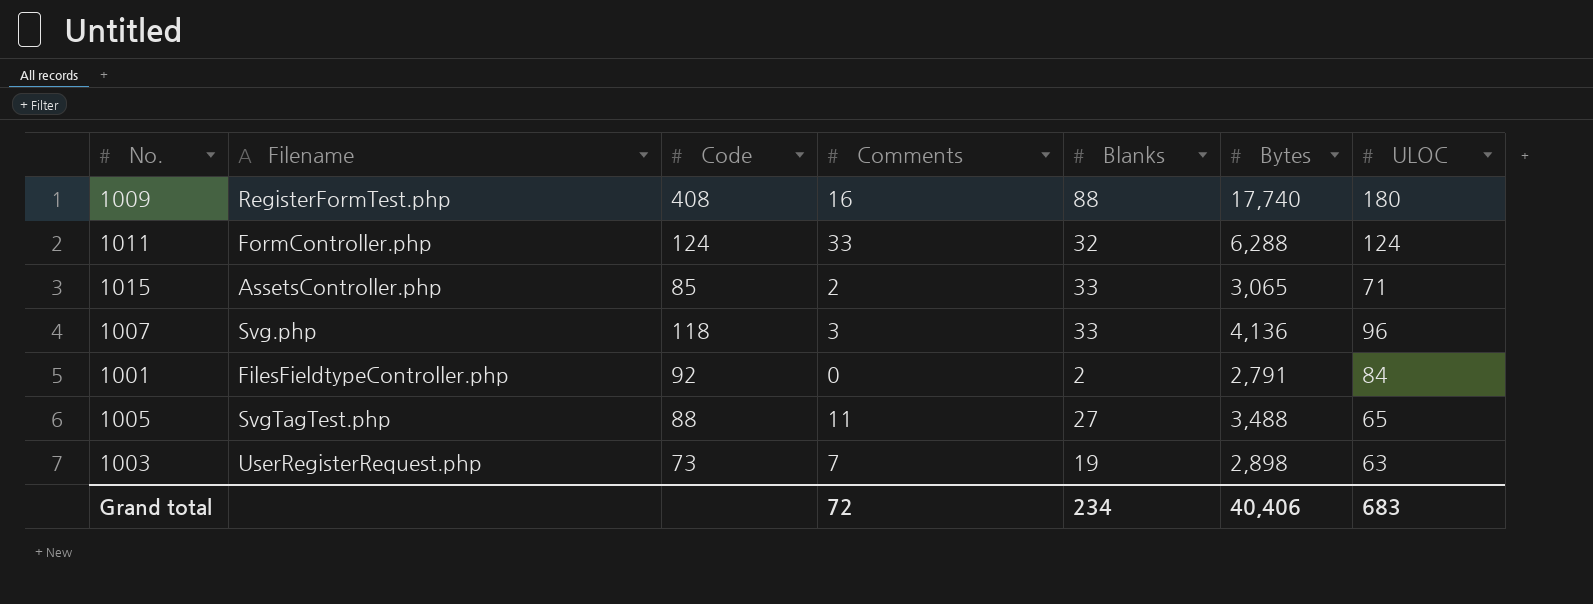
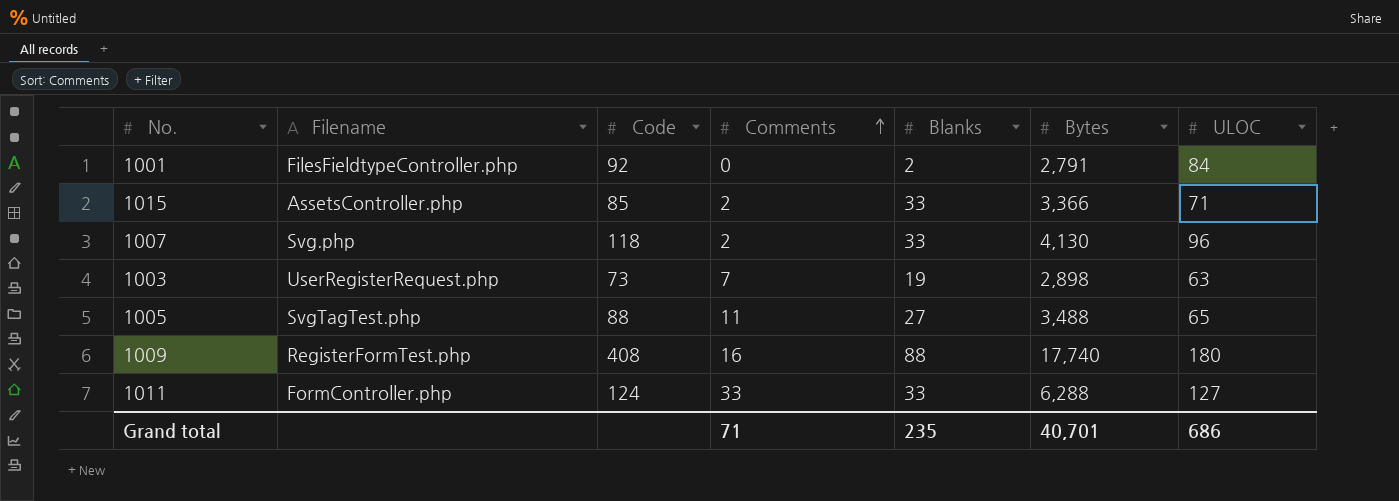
row order: none -> Comments ascending
1015 | Bytes: 3,065 -> 3,366
1007 | Comments: 3 -> 2
1007 | Bytes: 4,136 -> 4,130
1011 | Blanks: 32 -> 33
1011 | ULOC: 124 -> 127
Grand total | Comments: 72 -> 71
Grand total | Blanks: 234 -> 235
Grand total | Bytes: 40,406 -> 40,701
Grand total | ULOC: 683 -> 686

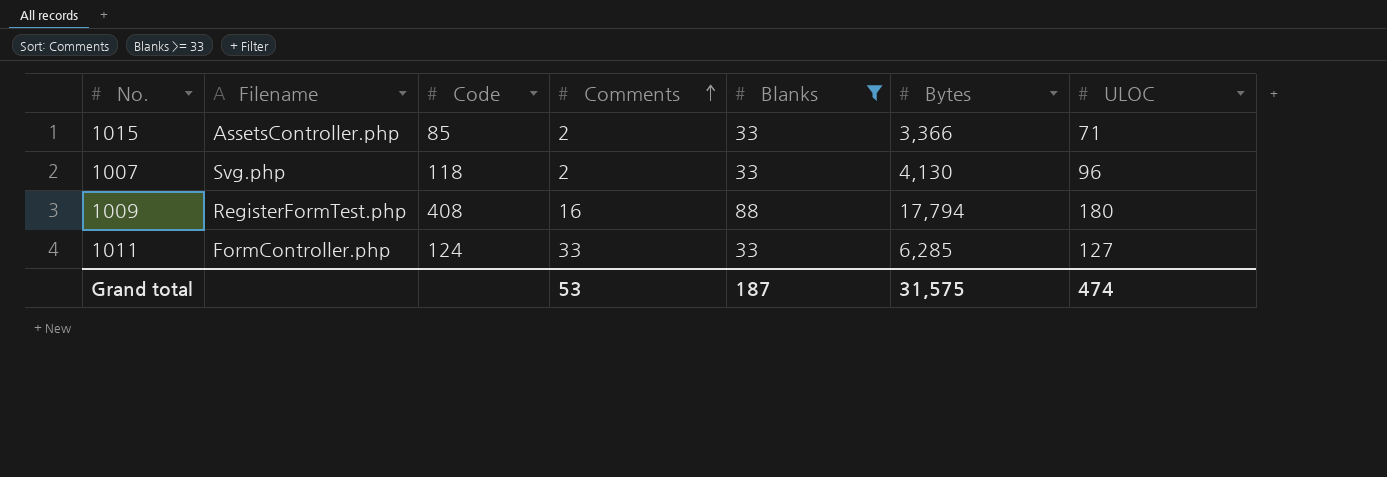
filter: none -> Blanks >= 33
1009 | Bytes: 17,740 -> 17,794
1011 | Bytes: 6,288 -> 6,285
Grand total | Comments: 71 -> 53
Grand total | Blanks: 235 -> 187
Grand total | Bytes: 40,701 -> 31,575
Grand total | ULOC: 686 -> 474

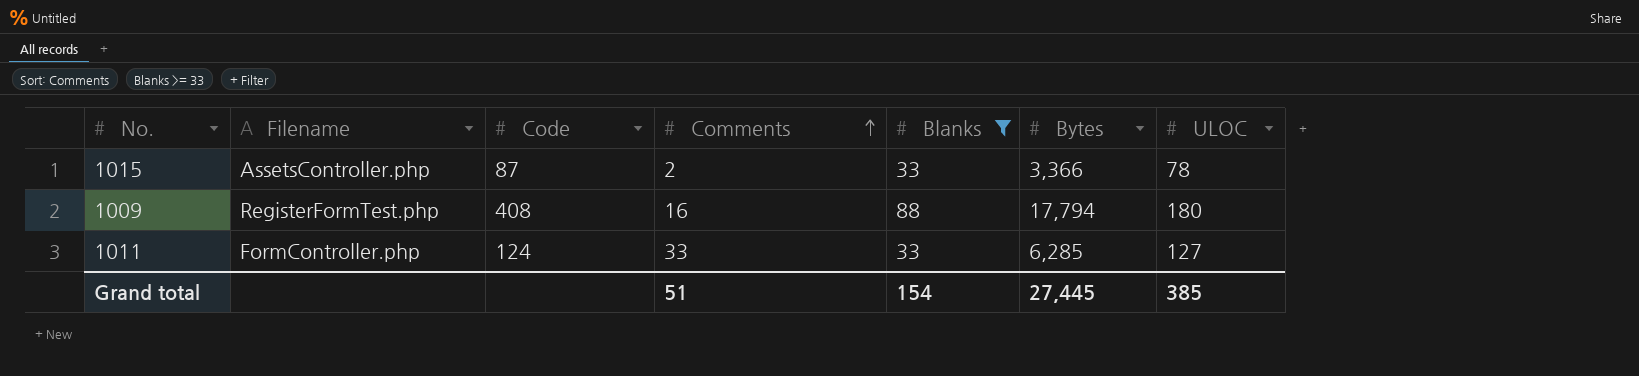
row 1007: Svg.php | 118 | 2 | 33 | 4,130 | 96 -> none
1015 | Code: 85 -> 87
1015 | ULOC: 71 -> 78
Grand total | Comments: 53 -> 51
Grand total | Blanks: 187 -> 154
Grand total | Bytes: 31,575 -> 27,445
Grand total | ULOC: 474 -> 385

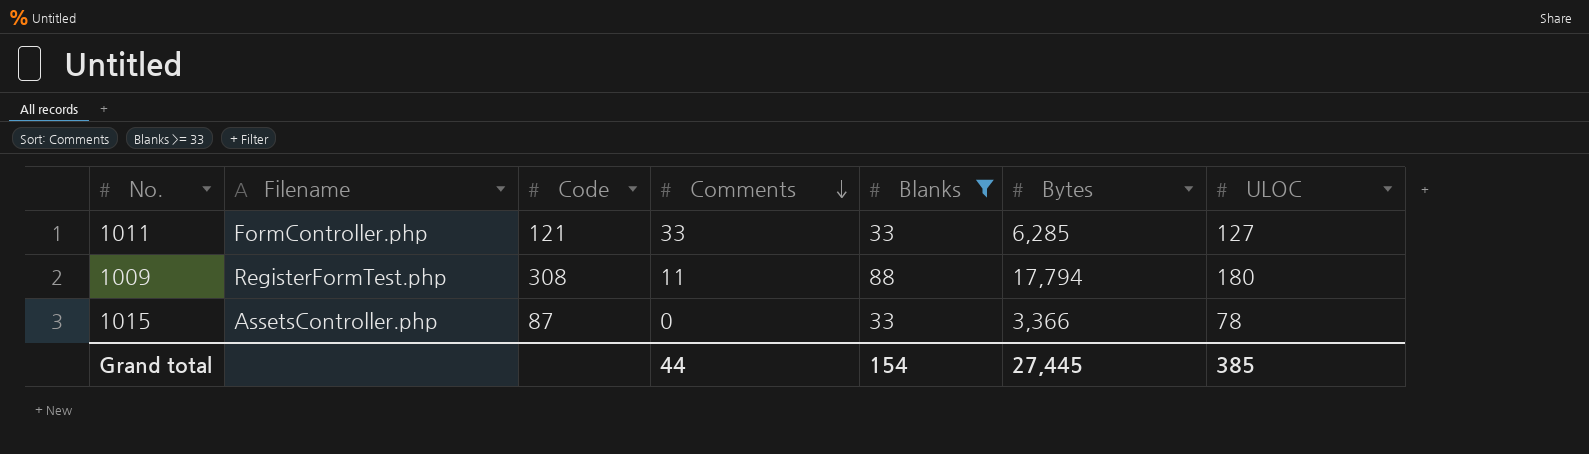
row order: Comments ascending -> Comments descending
1011 | Code: 124 -> 121
1009 | Code: 408 -> 308
1009 | Comments: 16 -> 11
1015 | Comments: 2 -> 0
Grand total | Comments: 51 -> 44

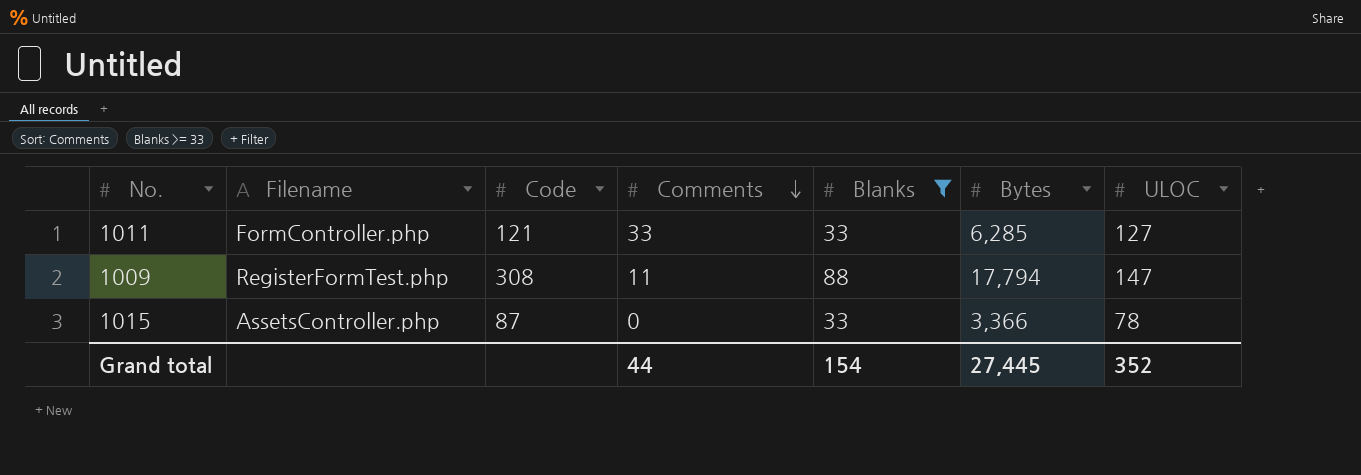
1009 | ULOC: 180 -> 147
Grand total | ULOC: 385 -> 352

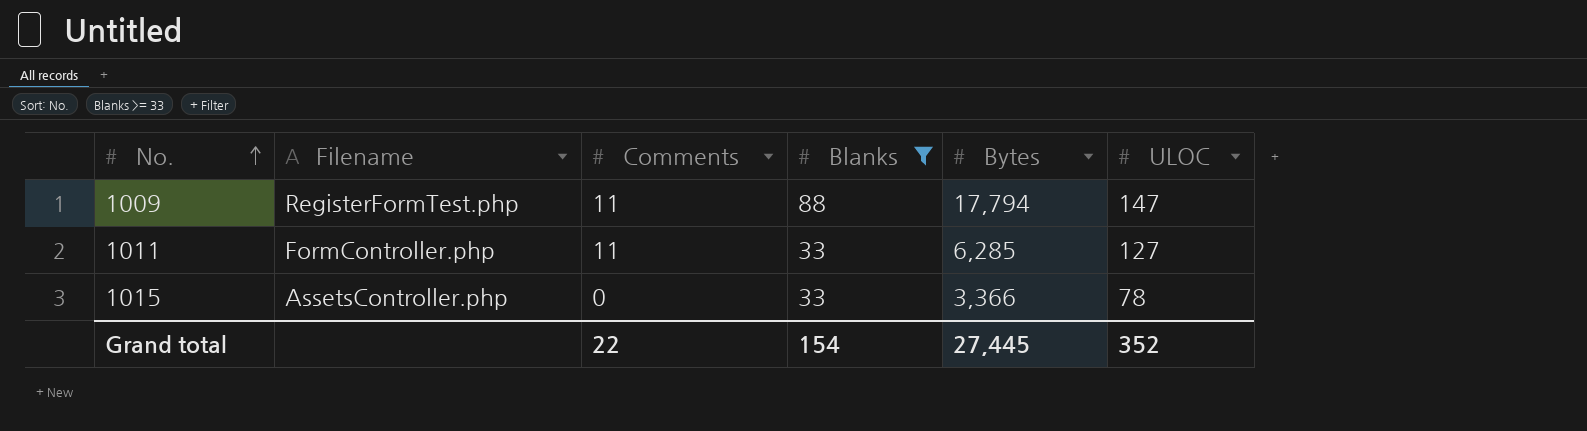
row order: Comments descending -> No. ascending
column Code | position: 3 -> none
1011 | Comments: 33 -> 11
Grand total | Comments: 44 -> 22

